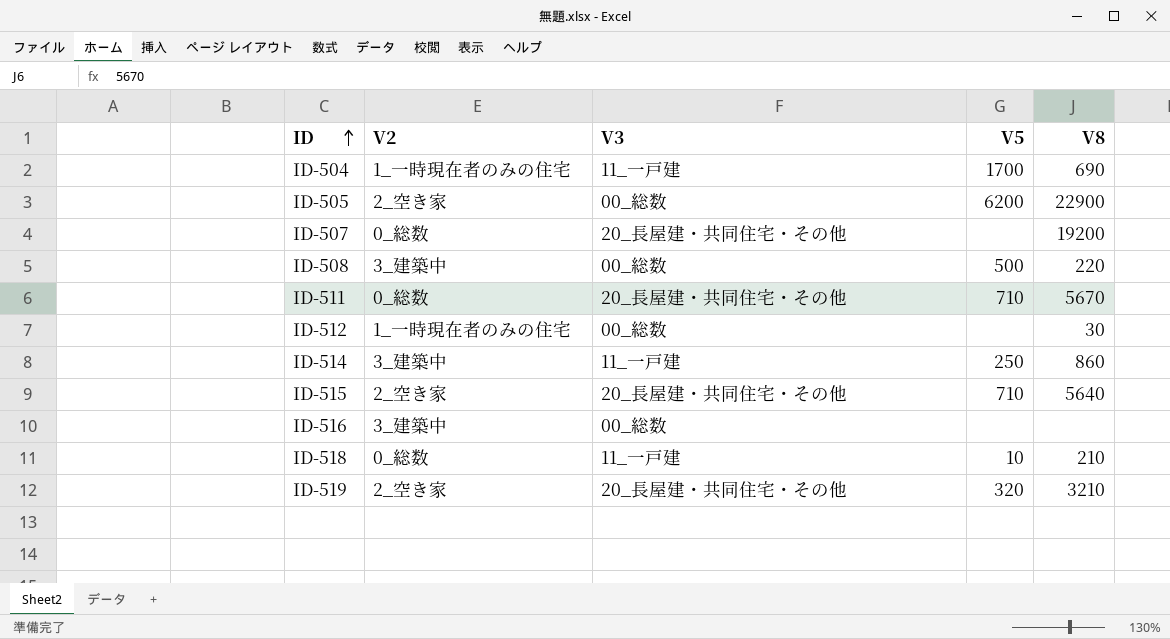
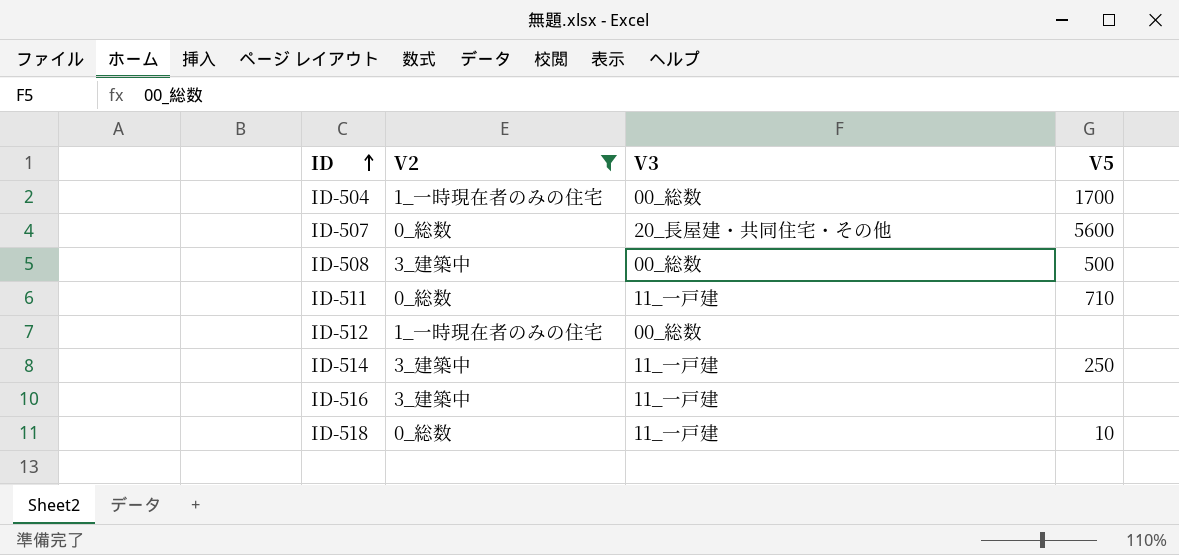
filter: none -> V2 != 2_空き家
column V8 | position: 5 -> none
ID-504 | V3: 11_一戸建 -> 00_総数
ID-507 | V5: none -> 5600
ID-511 | V3: 20_長屋建・共同住宅・その他 -> 11_一戸建
ID-516 | V3: 00_総数 -> 11_一戸建

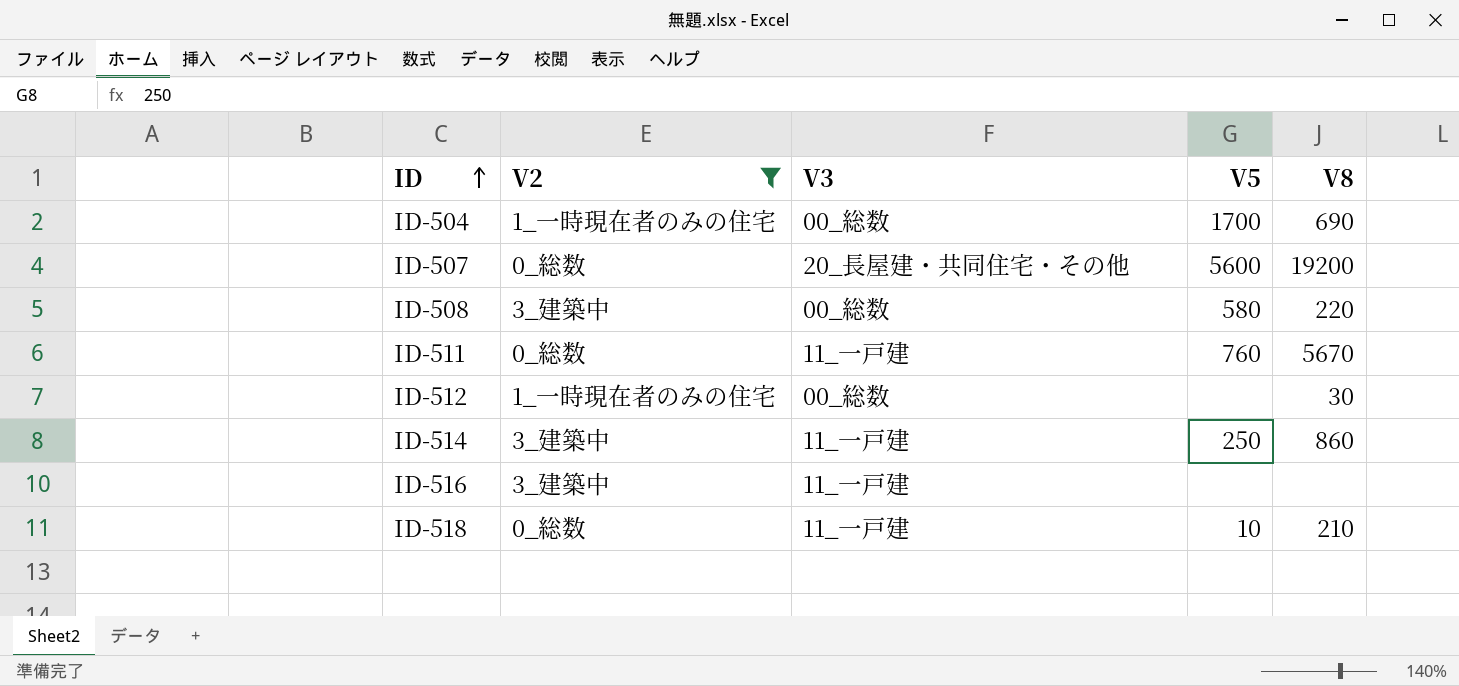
column V8 | position: none -> 5
ID-508 | V5: 500 -> 580
ID-511 | V5: 710 -> 760

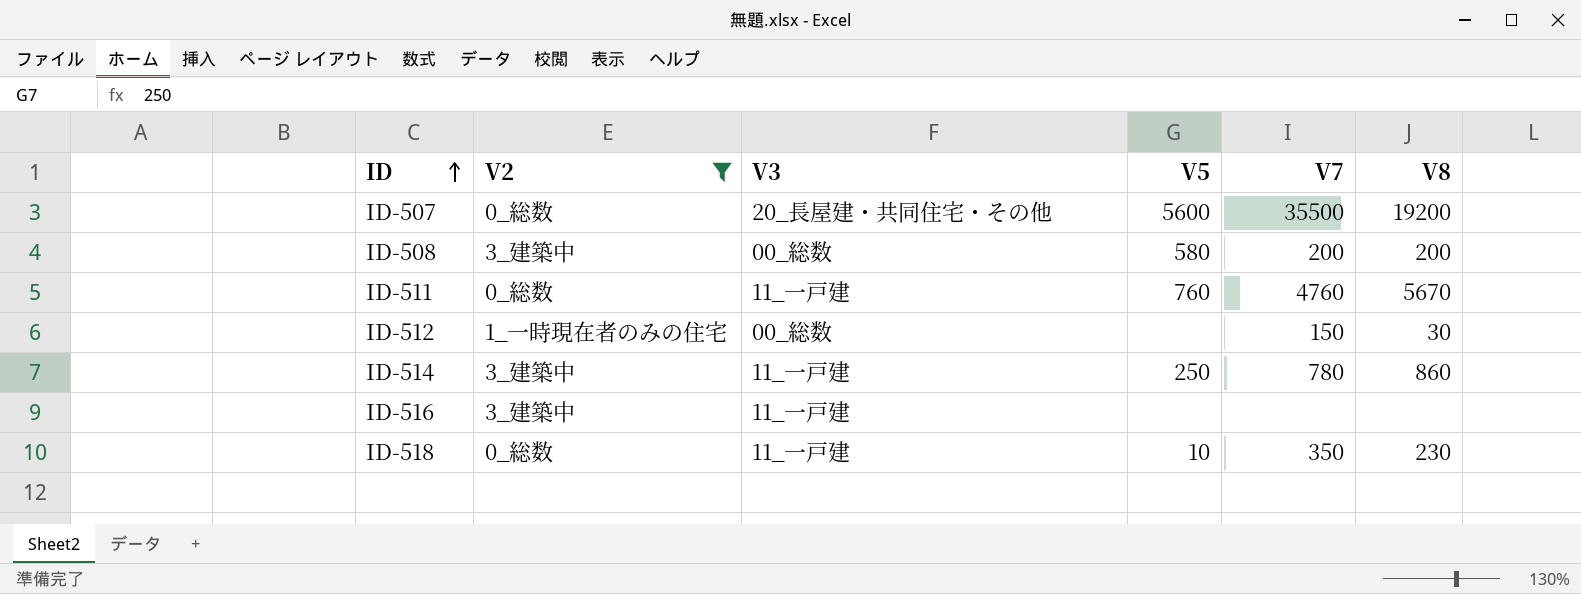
column V7 | position: none -> 5
row ID-504: 1_一時現在者のみの住宅 | 00_総数 | 1700 | 690 -> none
ID-508 | V8: 220 -> 200
ID-518 | V8: 210 -> 230

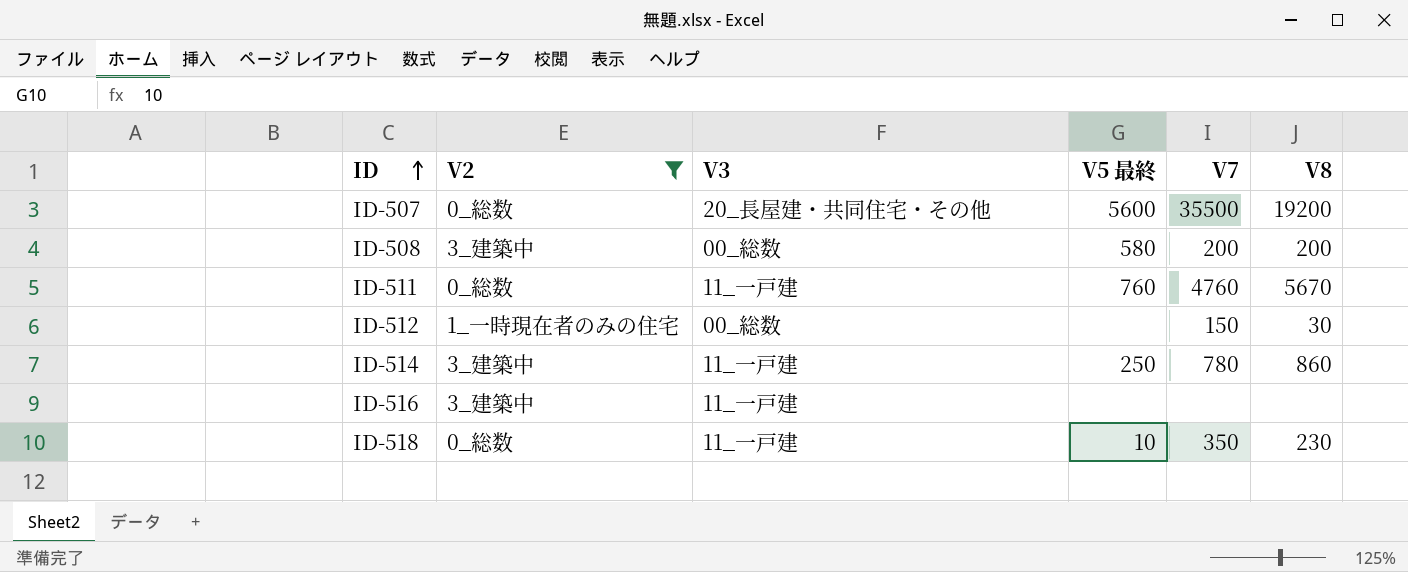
column name: V5 -> V5 最終

